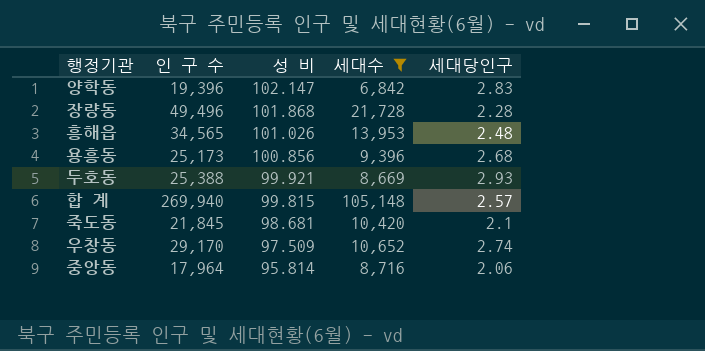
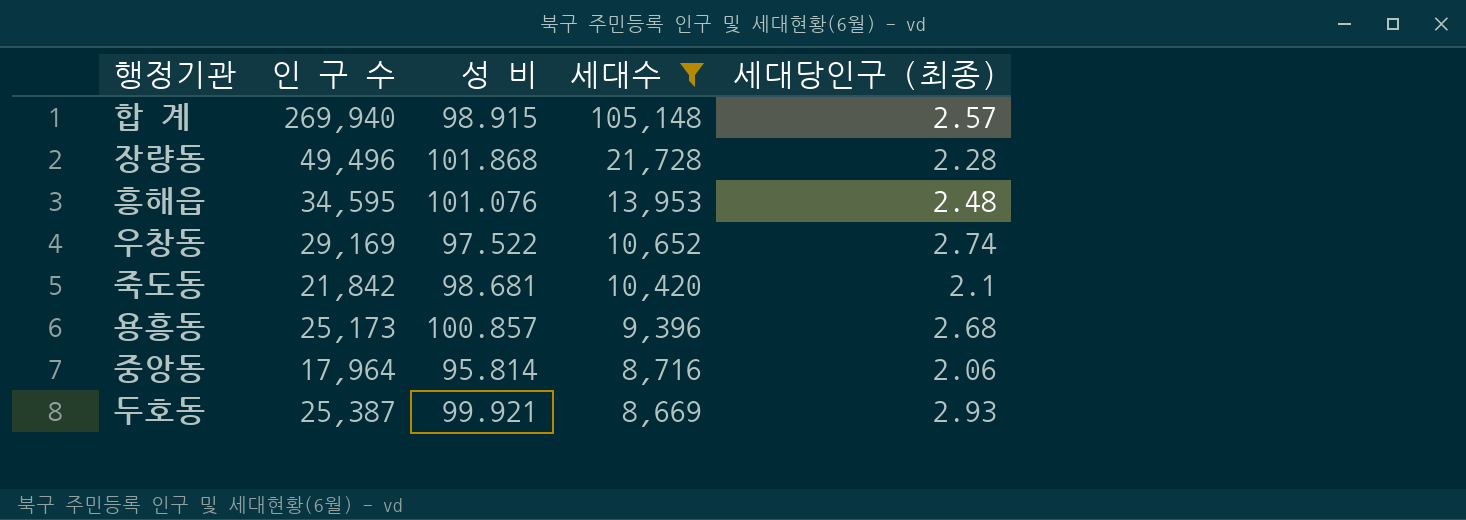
row order: 성 비 descending -> 세대수 descending
column name: 세대당인구 -> 세대당인구 (최종)
row 양학동: 19,396 | 102.147 | 6,842 | 2.83 -> none
합 계 | 성 비: 99.815 -> 98.915
흥해읍 | 인 구 수: 34,565 -> 34,595
흥해읍 | 성 비: 101.026 -> 101.076
우창동 | 인 구 수: 29,170 -> 29,169
우창동 | 성 비: 97.509 -> 97.522
죽도동 | 인 구 수: 21,845 -> 21,842
용흥동 | 성 비: 100.856 -> 100.857
두호동 | 인 구 수: 25,388 -> 25,387

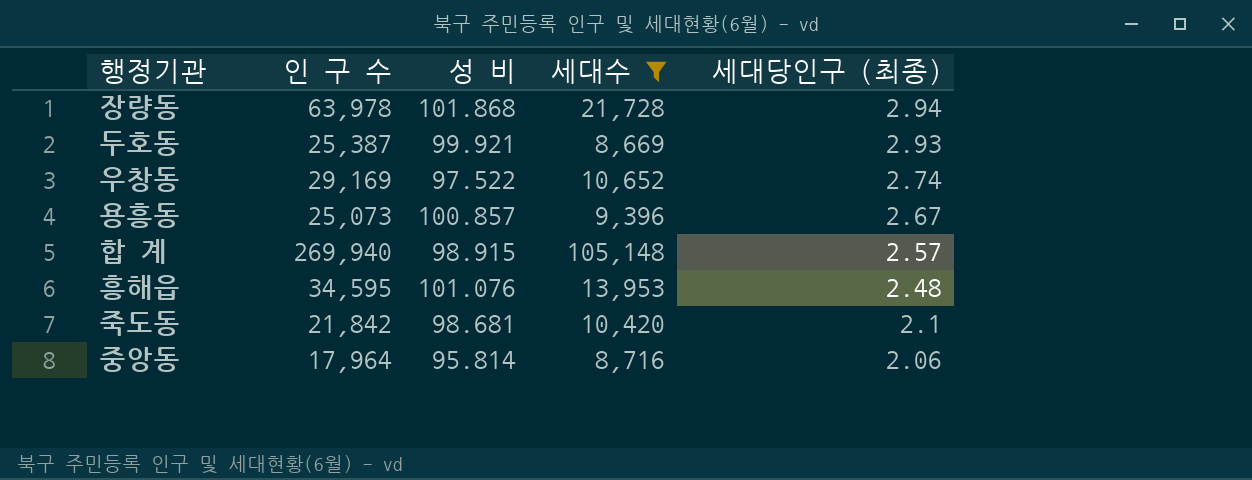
row order: 세대수 descending -> 세대당인구 (최종) descending
장량동 | 인 구 수: 49,496 -> 63,978
장량동 | 세대당인구 (최종): 2.28 -> 2.94
용흥동 | 인 구 수: 25,173 -> 25,073
용흥동 | 세대당인구 (최종): 2.68 -> 2.67

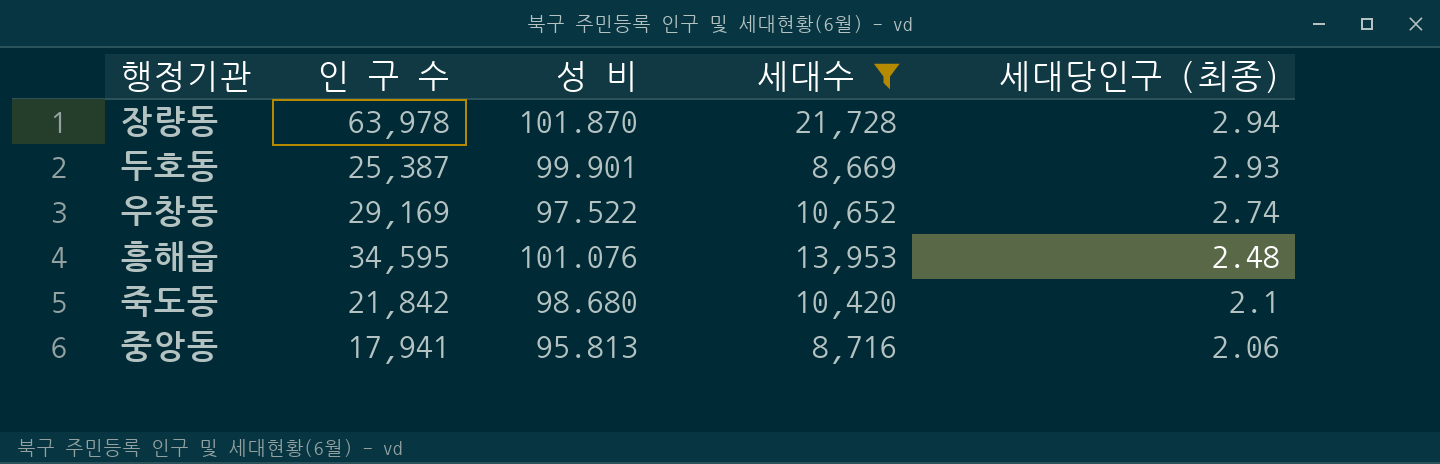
row 용흥동: 25,073 | 100.857 | 9,396 | 2.67 -> none
row 합 계: 269,940 | 98.915 | 105,148 | 2.57 -> none
장량동 | 성 비: 101.868 -> 101.870
두호동 | 성 비: 99.921 -> 99.901
죽도동 | 성 비: 98.681 -> 98.680
중앙동 | 인 구 수: 17,964 -> 17,941
중앙동 | 성 비: 95.814 -> 95.813

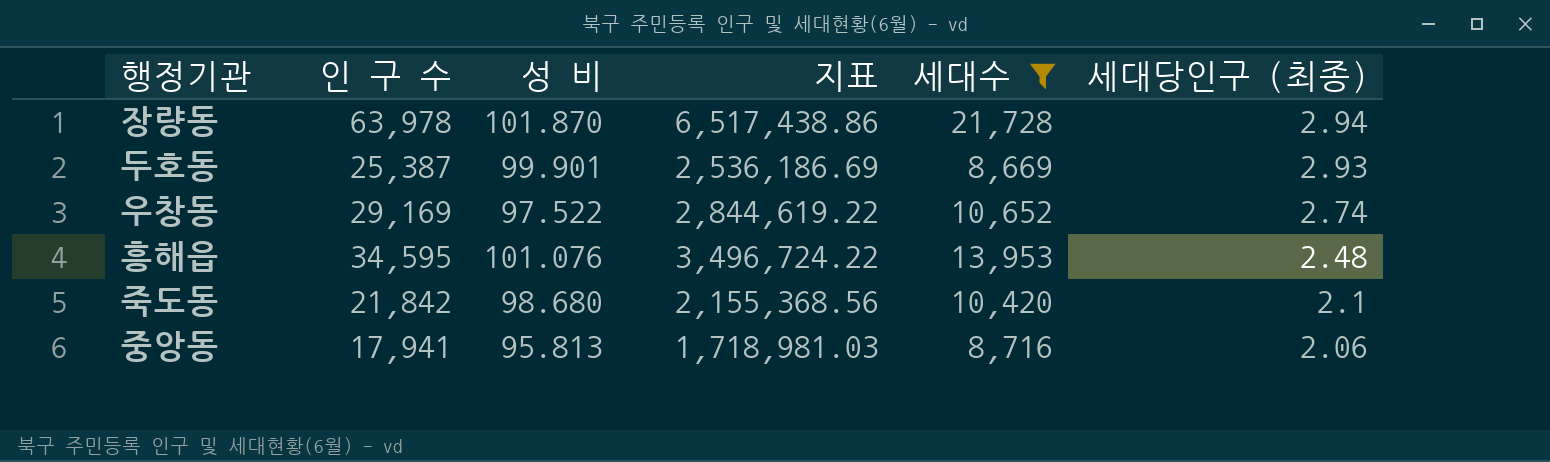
column 지표 | formula: none -> [인 구 수] * [성 비]

